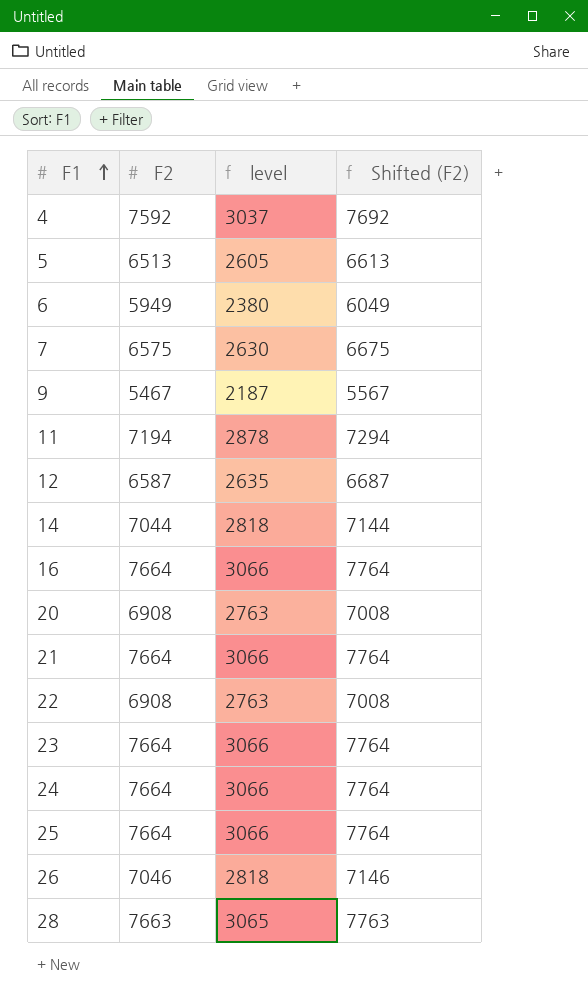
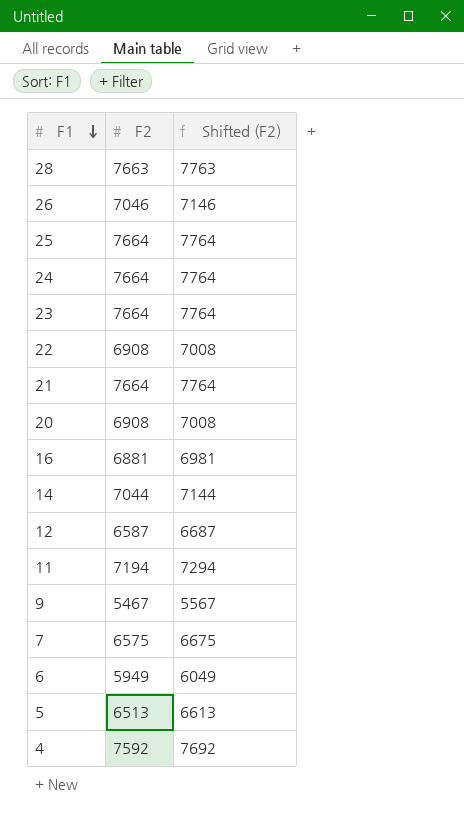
row order: F1 ascending -> F1 descending
column level | formula: [F2] * 0.4 -> none
16 | F2: 7664 -> 6881
16 | Shifted (F2): 7764 -> 6981

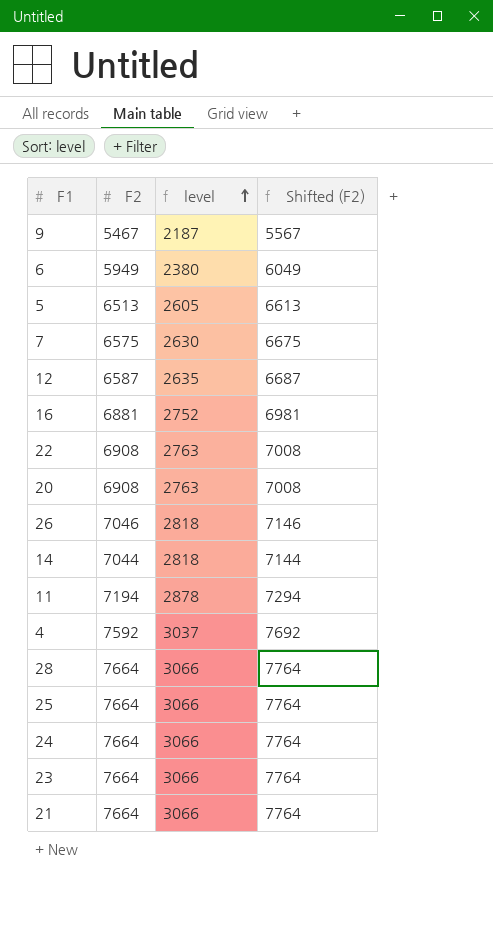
row order: F1 descending -> level ascending
column level | formula: none -> [F2] * 0.4
28 | F2: 7663 -> 7664
28 | Shifted (F2): 7763 -> 7764

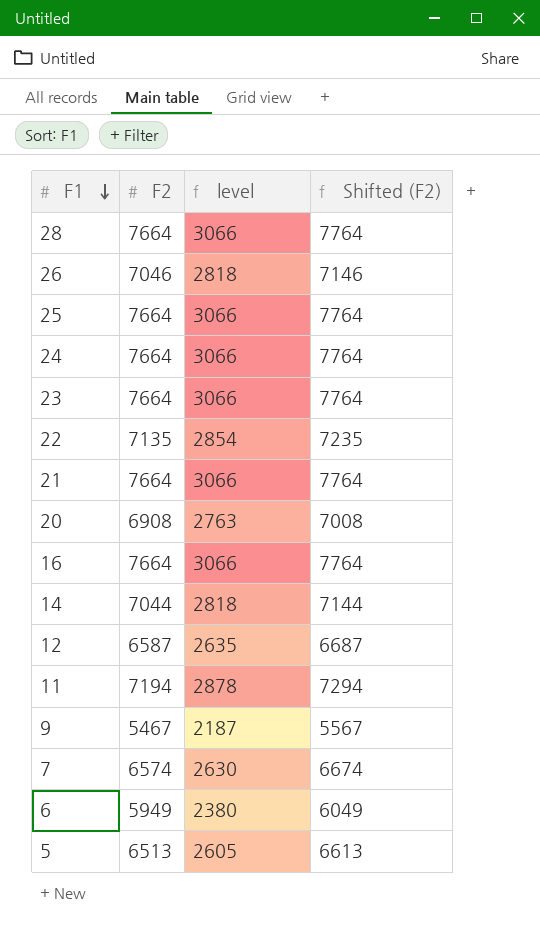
row order: level ascending -> F1 descending
row 4: 7592 | 3037 | 7692 -> none
22 | F2: 6908 -> 7135
22 | level: 2763 -> 2854
22 | Shifted (F2): 7008 -> 7235
16 | F2: 6881 -> 7664
16 | level: 2752 -> 3066
16 | Shifted (F2): 6981 -> 7764
7 | F2: 6575 -> 6574
7 | Shifted (F2): 6675 -> 6674

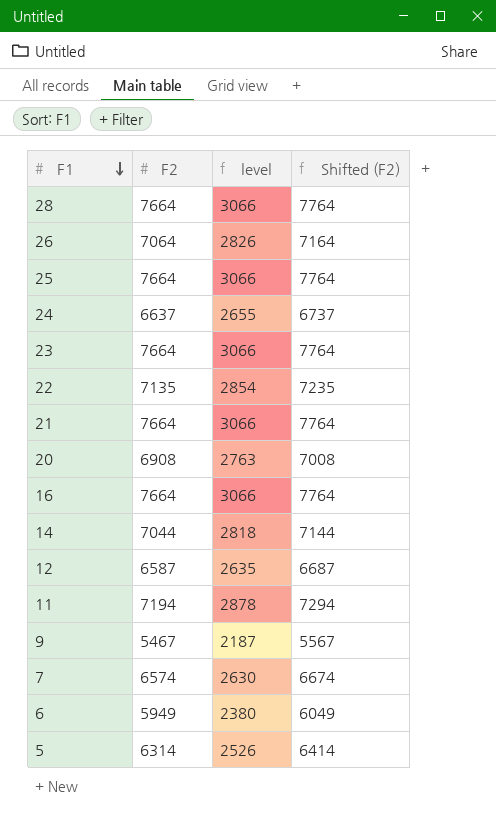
26 | F2: 7046 -> 7064
26 | level: 2818 -> 2826
26 | Shifted (F2): 7146 -> 7164
24 | F2: 7664 -> 6637
24 | level: 3066 -> 2655
24 | Shifted (F2): 7764 -> 6737
5 | F2: 6513 -> 6314
5 | level: 2605 -> 2526
5 | Shifted (F2): 6613 -> 6414

